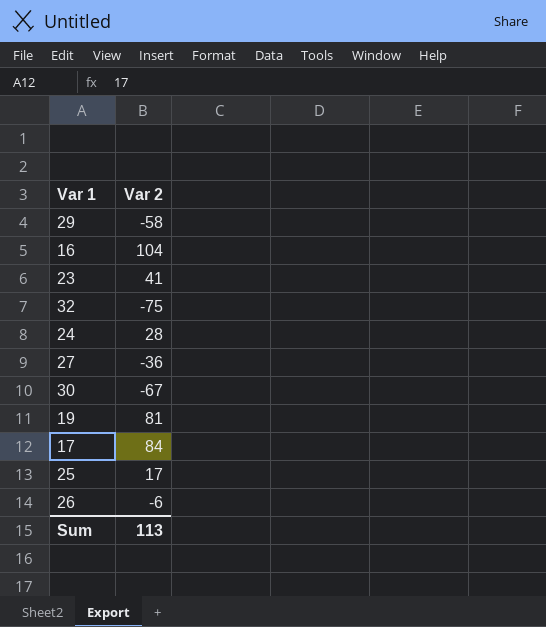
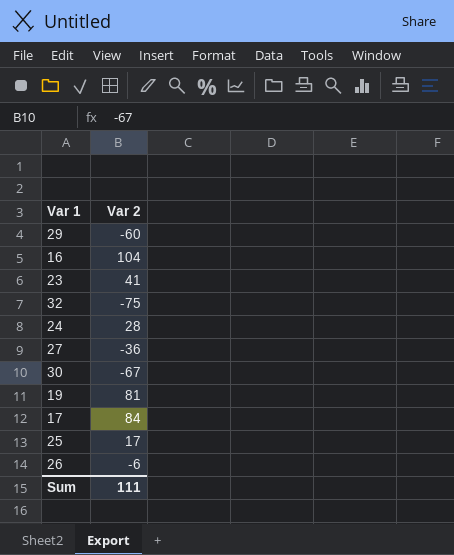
29 | Var 2: -58 -> -60
Sum | Var 2: 113 -> 111

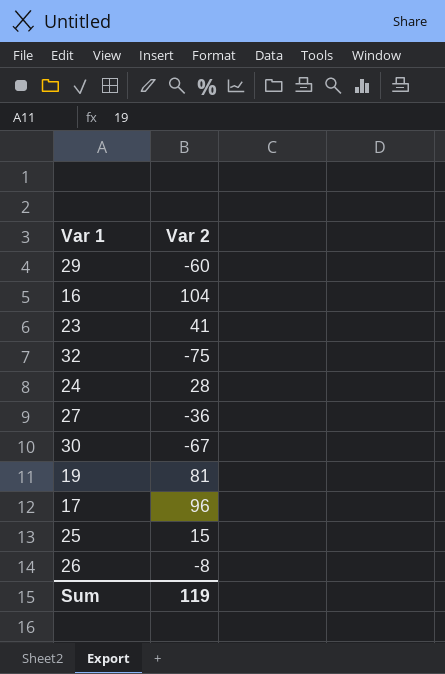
17 | Var 2: 84 -> 96
25 | Var 2: 17 -> 15
26 | Var 2: -6 -> -8
Sum | Var 2: 111 -> 119

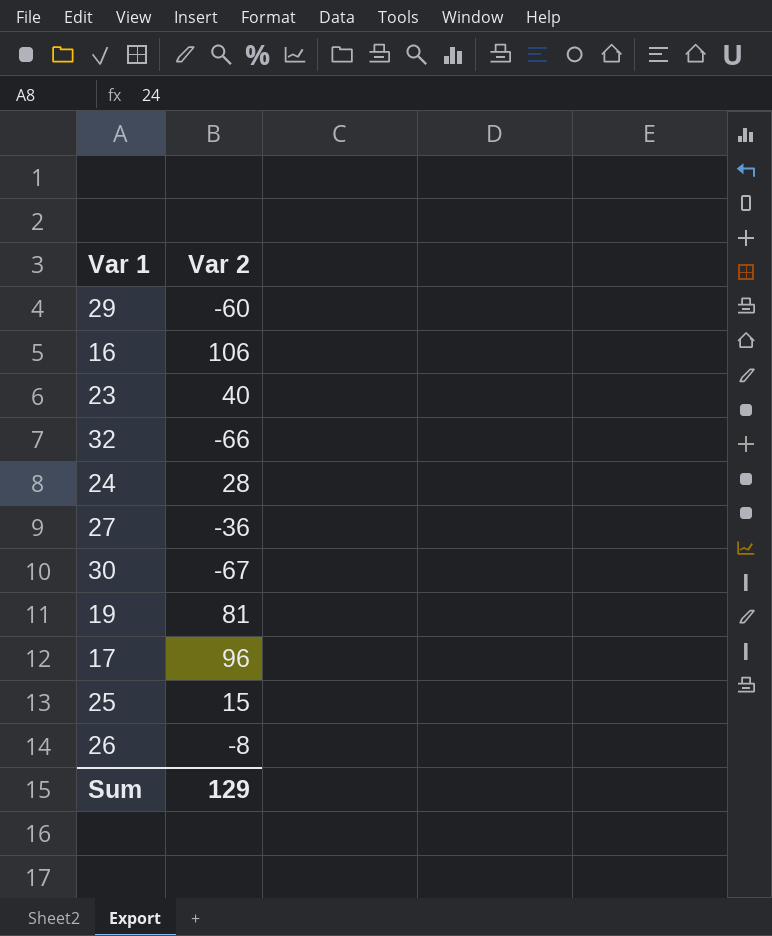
16 | Var 2: 104 -> 106
23 | Var 2: 41 -> 40
32 | Var 2: -75 -> -66
Sum | Var 2: 119 -> 129

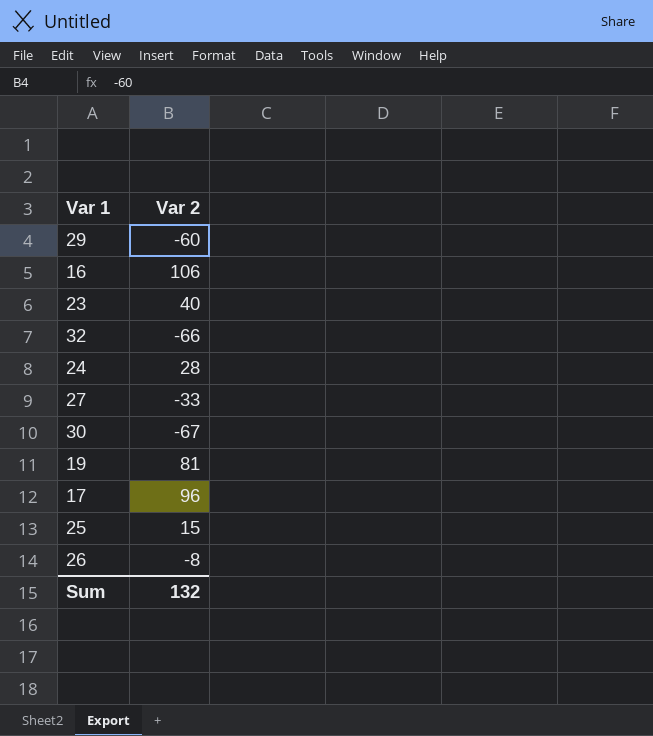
27 | Var 2: -36 -> -33
Sum | Var 2: 129 -> 132

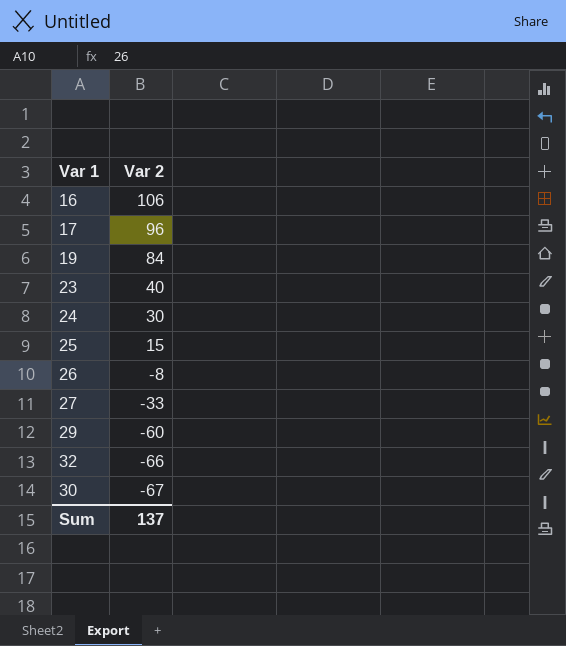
row order: none -> Var 2 descending
19 | Var 2: 81 -> 84
24 | Var 2: 28 -> 30
Sum | Var 2: 132 -> 137

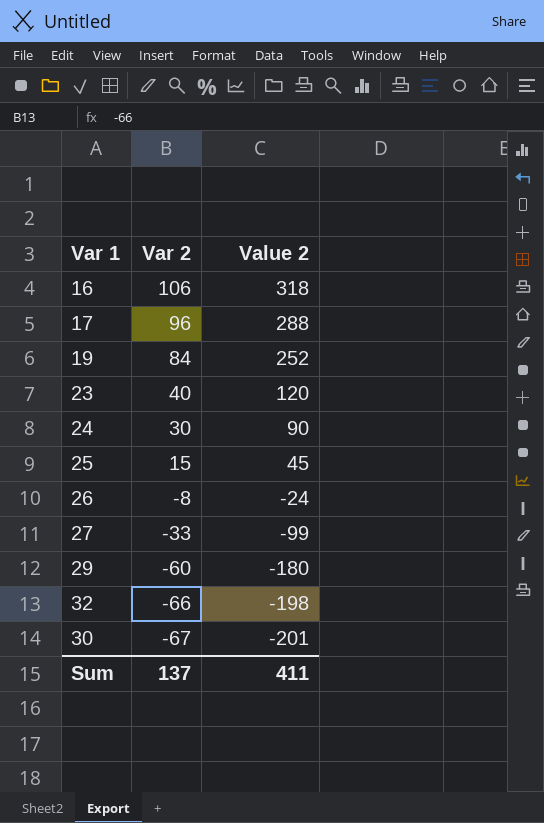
column Value 2 | formula: none -> [Var 2] * 3

